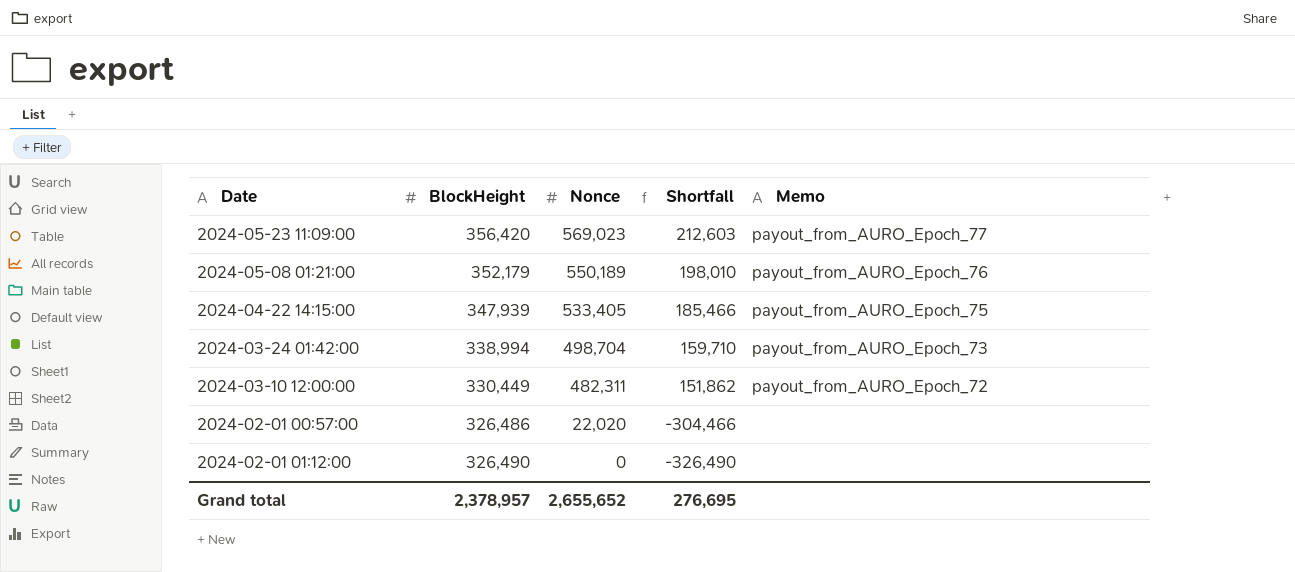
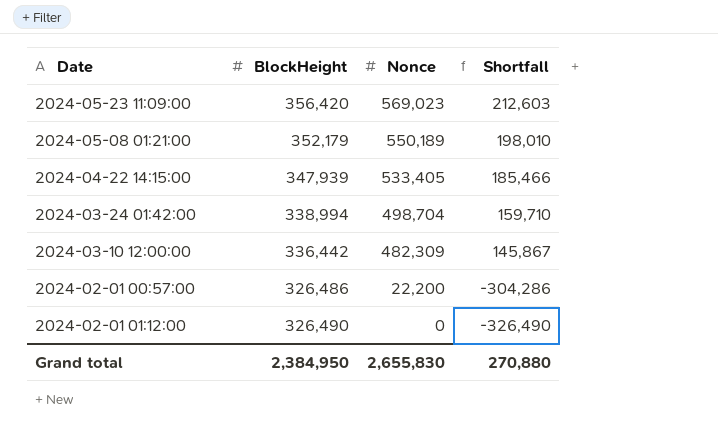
column Memo | position: 5 -> none
2024-03-10 12:00:00 | BlockHeight: 330,449 -> 336,442
2024-03-10 12:00:00 | Nonce: 482,311 -> 482,309
2024-03-10 12:00:00 | Shortfall: 151,862 -> 145,867
2024-02-01 00:57:00 | Nonce: 22,020 -> 22,200
2024-02-01 00:57:00 | Shortfall: -304,466 -> -304,286
Grand total | BlockHeight: 2,378,957 -> 2,384,950
Grand total | Nonce: 2,655,652 -> 2,655,830
Grand total | Shortfall: 276,695 -> 270,880

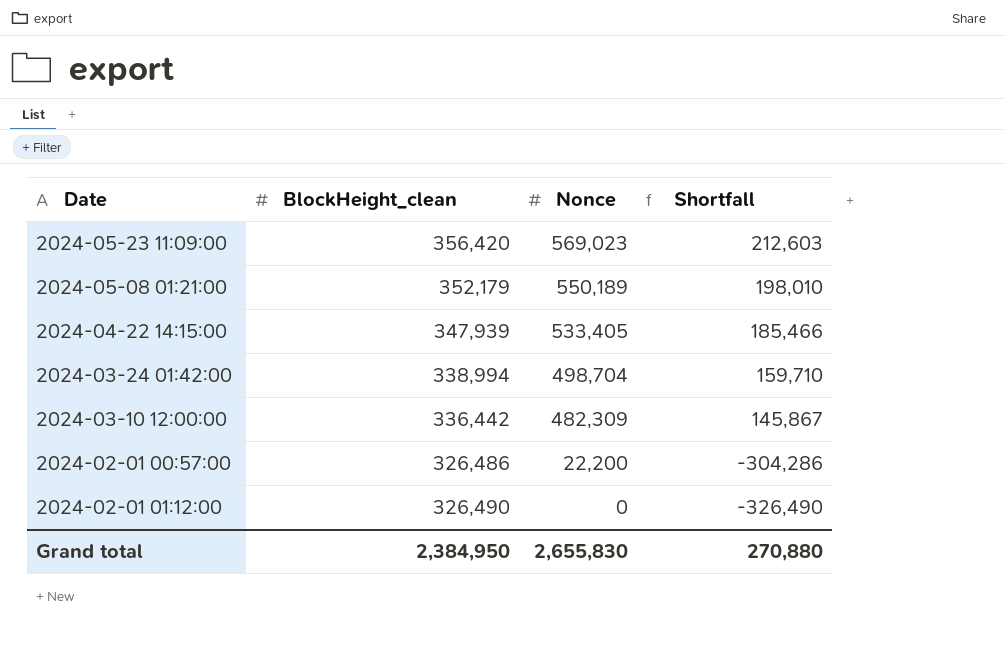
column name: BlockHeight -> BlockHeight_clean

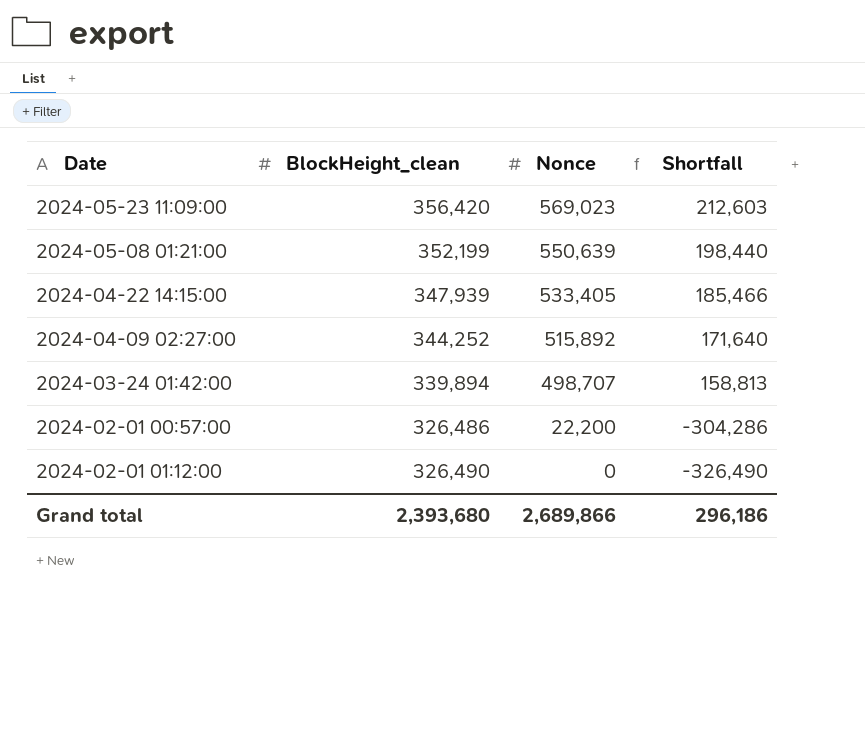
row 2024-03-10 12:00:00: 336,442 | 482,309 | 145,867 -> none
2024-05-08 01:21:00 | BlockHeight_clean: 352,179 -> 352,199
2024-05-08 01:21:00 | Nonce: 550,189 -> 550,639
2024-05-08 01:21:00 | Shortfall: 198,010 -> 198,440
row 2024-04-09 02:27:00: none -> 344,252 | 515,892 | 171,640
2024-03-24 01:42:00 | BlockHeight_clean: 338,994 -> 339,894
2024-03-24 01:42:00 | Nonce: 498,704 -> 498,707
2024-03-24 01:42:00 | Shortfall: 159,710 -> 158,813
Grand total | BlockHeight_clean: 2,384,950 -> 2,393,680
Grand total | Nonce: 2,655,830 -> 2,689,866
Grand total | Shortfall: 270,880 -> 296,186

